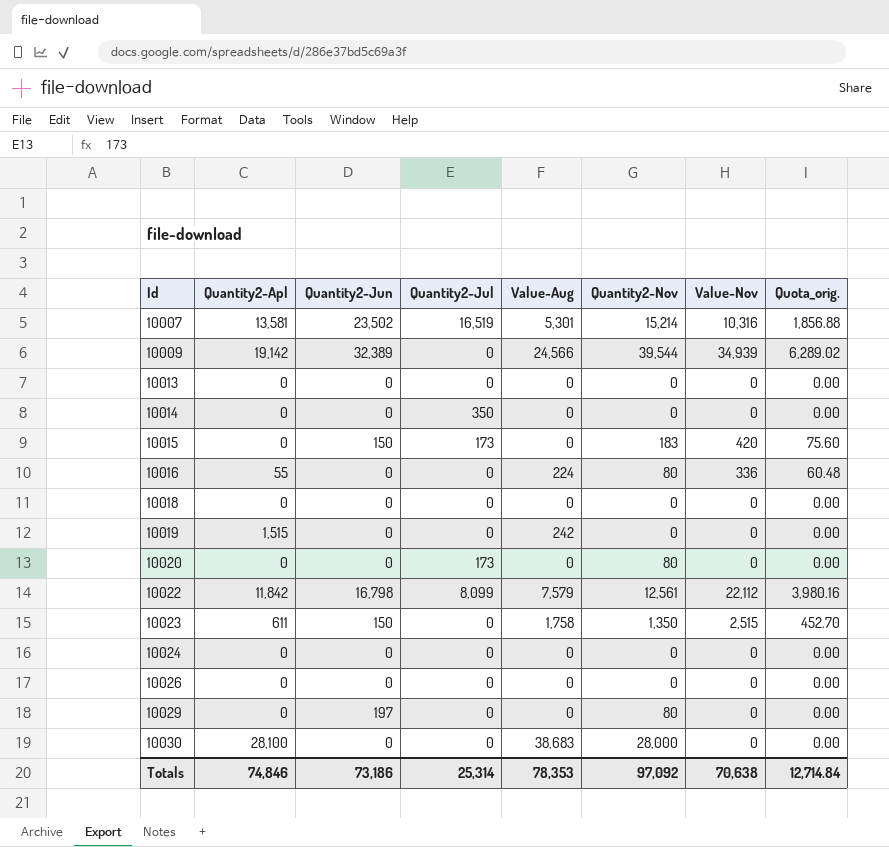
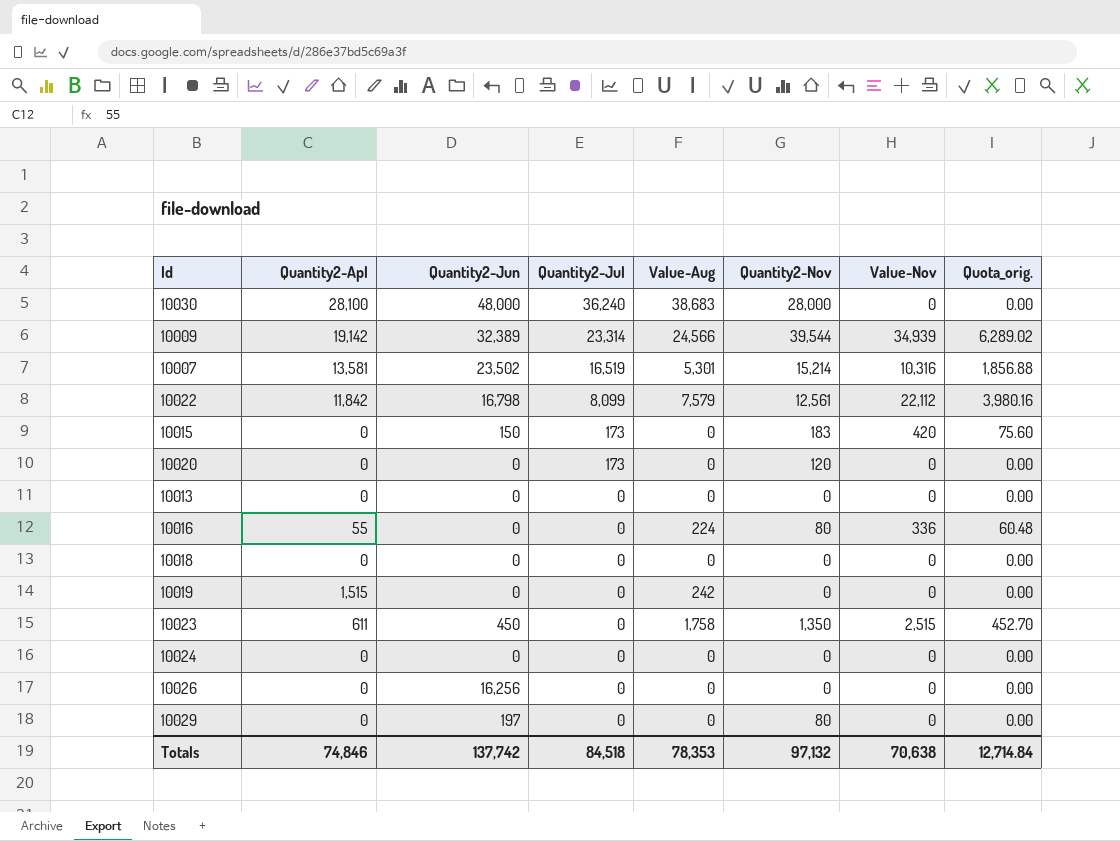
row order: Id ascending -> Quantity2-Jul descending
row 10014: 0 | 0 | 350 | 0 | 0 | 0 | 0.00 -> none
10030 | Quantity2-Jun: 0 -> 48,000
10030 | Quantity2-Jul: 0 -> 36,240
10009 | Quantity2-Jul: 0 -> 23,314
10020 | Quantity2-Nov: 80 -> 120
10023 | Quantity2-Jun: 150 -> 450
10026 | Quantity2-Jun: 0 -> 16,256
Totals | Quantity2-Jun: 73,186 -> 137,742
Totals | Quantity2-Jul: 25,314 -> 84,518
Totals | Quantity2-Nov: 97,092 -> 97,132

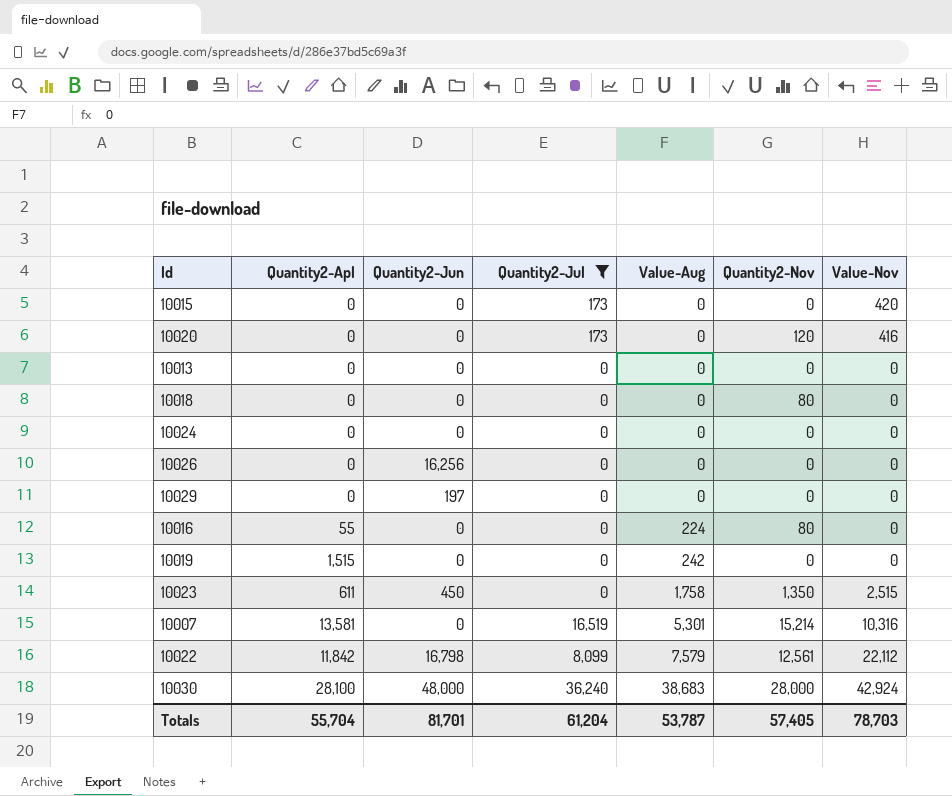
filter: none -> Quantity2-Jul != 23,314
row order: Quantity2-Jul descending -> Value-Aug ascending
column Quota_orig. | formula: [Value-Nov] * 0.18 -> none
10015 | Quantity2-Jun: 150 -> 0
10015 | Quantity2-Nov: 183 -> 0
10020 | Value-Nov: 0 -> 416
10018 | Quantity2-Nov: 0 -> 80
10029 | Quantity2-Nov: 80 -> 0
10016 | Value-Nov: 336 -> 0
10007 | Quantity2-Jun: 23,502 -> 0
10030 | Value-Nov: 0 -> 42,924
Totals | Quantity2-Apl: 74,846 -> 55,704
Totals | Quantity2-Jun: 137,742 -> 81,701
Totals | Quantity2-Jul: 84,518 -> 61,204
Totals | Value-Aug: 78,353 -> 53,787
Totals | Quantity2-Nov: 97,132 -> 57,405
Totals | Value-Nov: 70,638 -> 78,703

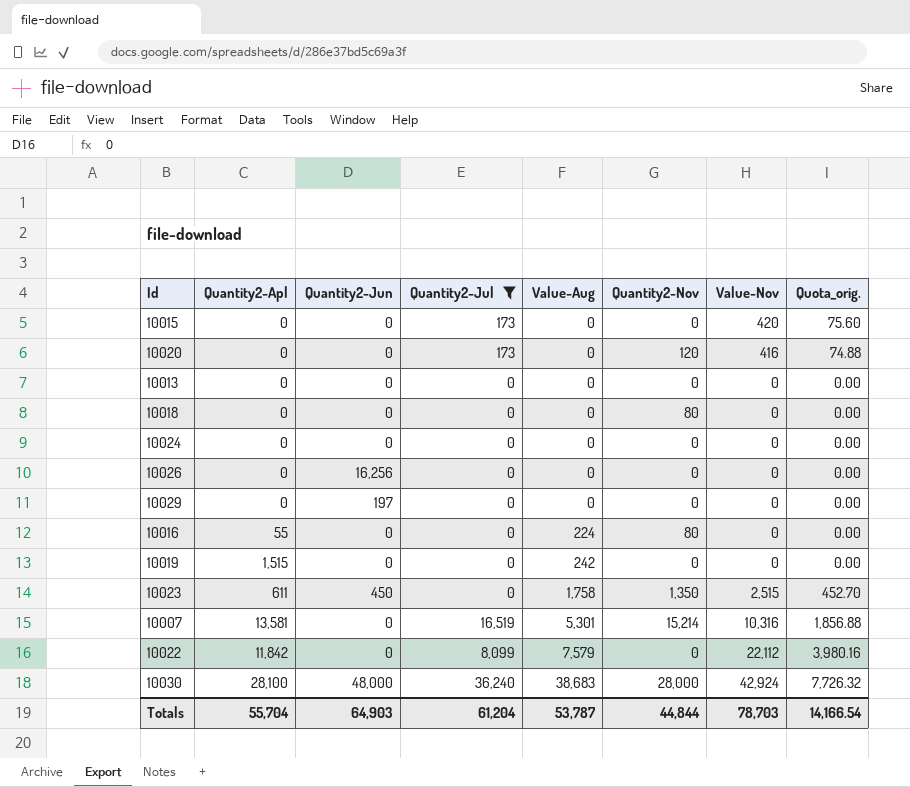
column Quota_orig. | formula: none -> [Value-Nov] * 0.18
10022 | Quantity2-Jun: 16,798 -> 0
10022 | Quantity2-Nov: 12,561 -> 0
Totals | Quantity2-Jun: 81,701 -> 64,903
Totals | Quantity2-Nov: 57,405 -> 44,844

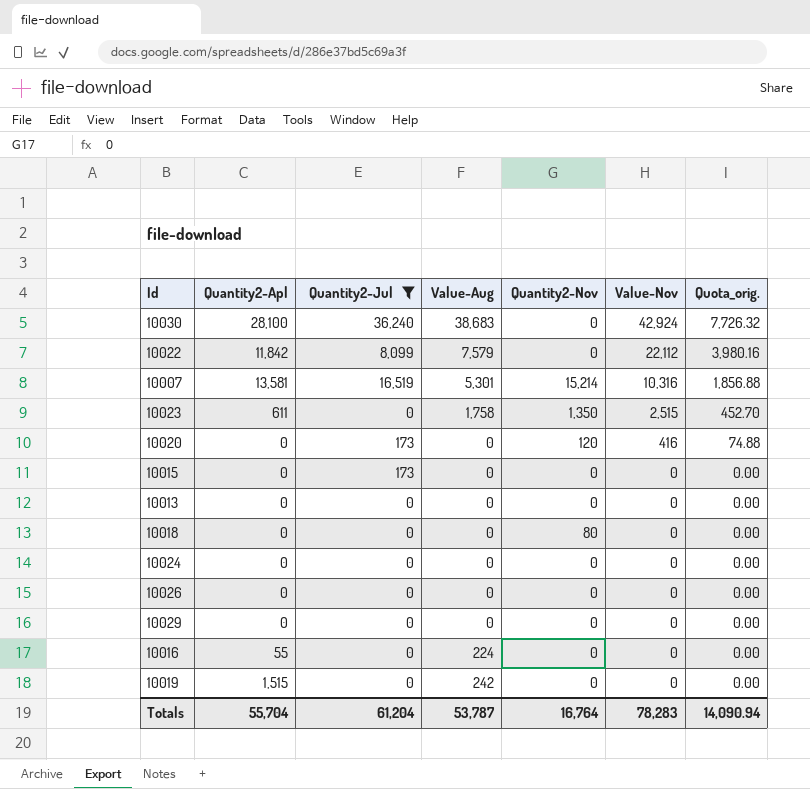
row order: Value-Aug ascending -> Value-Nov descending
column Quantity2-Jun | position: 3 -> none
10030 | Quantity2-Nov: 28,000 -> 0
10015 | Value-Nov: 420 -> 0
10015 | Quota_orig.: 75.60 -> 0.00
10016 | Quantity2-Nov: 80 -> 0
Totals | Quantity2-Nov: 44,844 -> 16,764
Totals | Value-Nov: 78,703 -> 78,283
Totals | Quota_orig.: 14,166.54 -> 14,090.94

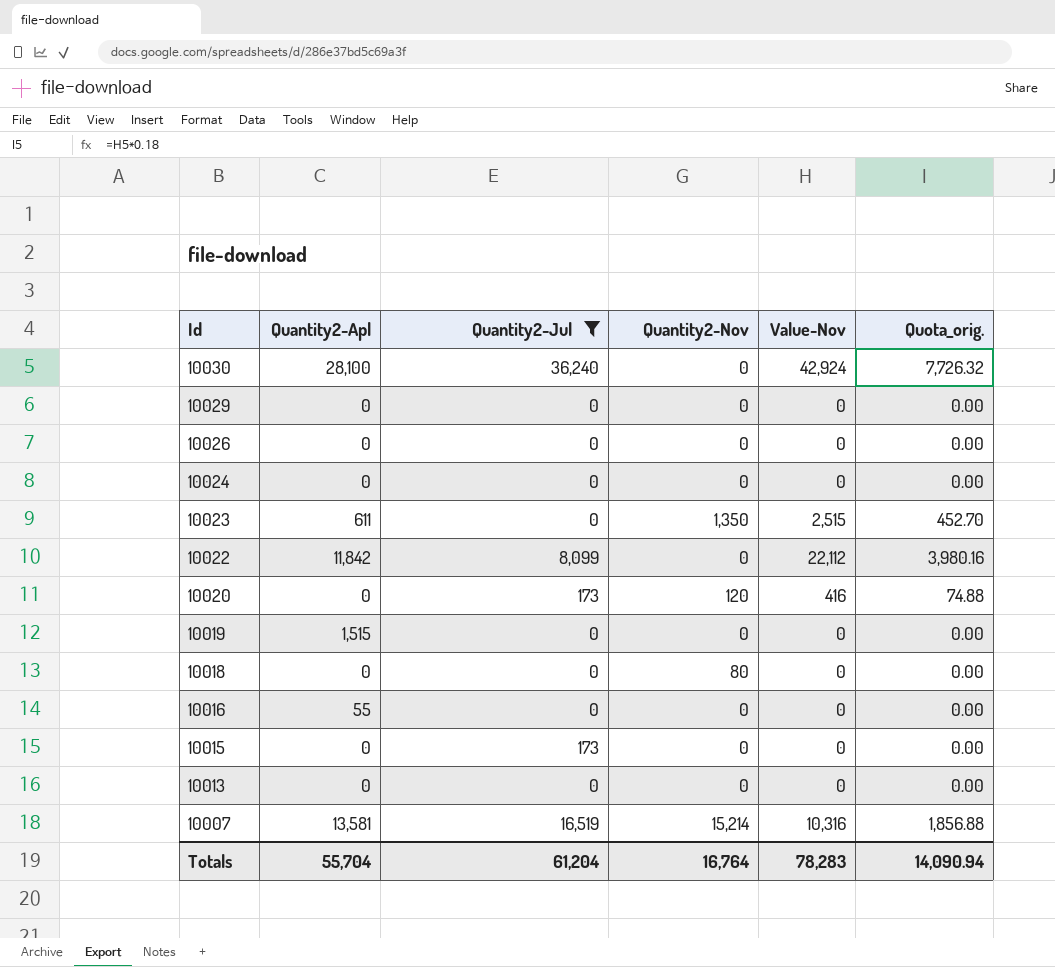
row order: Value-Nov descending -> Id descending
column Value-Aug | position: 4 -> none

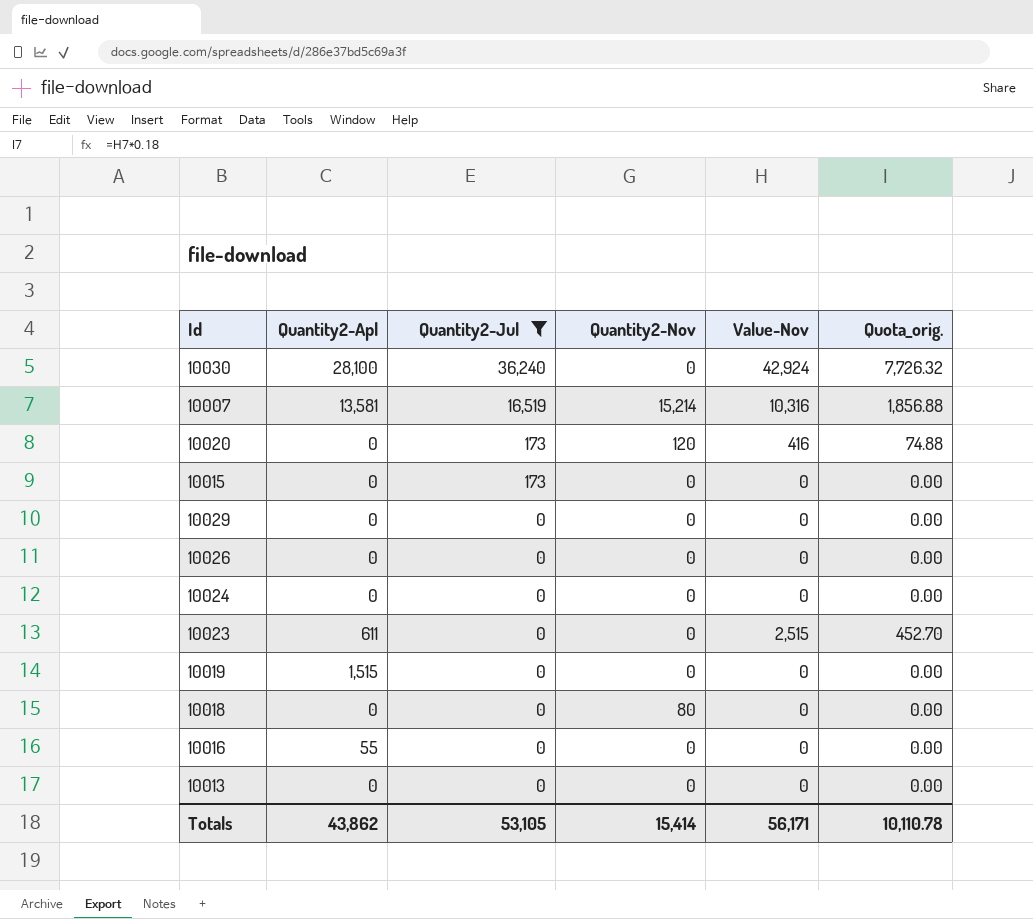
row order: Id descending -> Quantity2-Jul descending
row 10022: 11,842 | 8,099 | 0 | 22,112 | 3,980.16 -> none
10023 | Quantity2-Nov: 1,350 -> 0
Totals | Quantity2-Apl: 55,704 -> 43,862
Totals | Quantity2-Jul: 61,204 -> 53,105
Totals | Quantity2-Nov: 16,764 -> 15,414
Totals | Value-Nov: 78,283 -> 56,171
Totals | Quota_orig.: 14,090.94 -> 10,110.78

